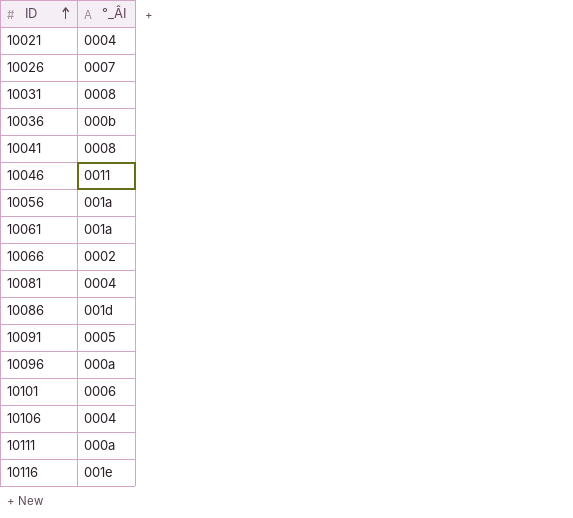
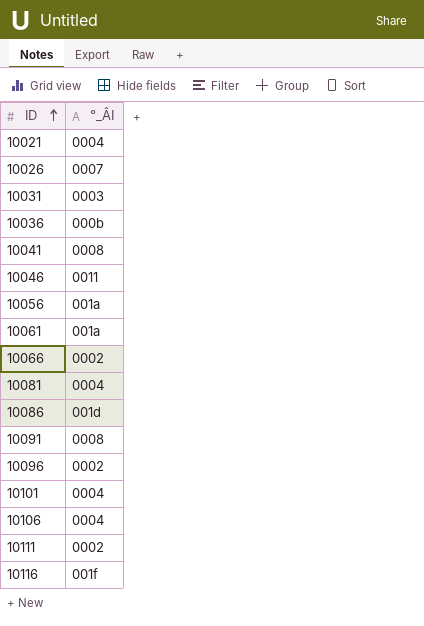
10031 | °_ÂI: 0008 -> 0003
10091 | °_ÂI: 0005 -> 0008
10096 | °_ÂI: 000a -> 0002
10101 | °_ÂI: 0006 -> 0004
10111 | °_ÂI: 000a -> 0002
10116 | °_ÂI: 001e -> 001f

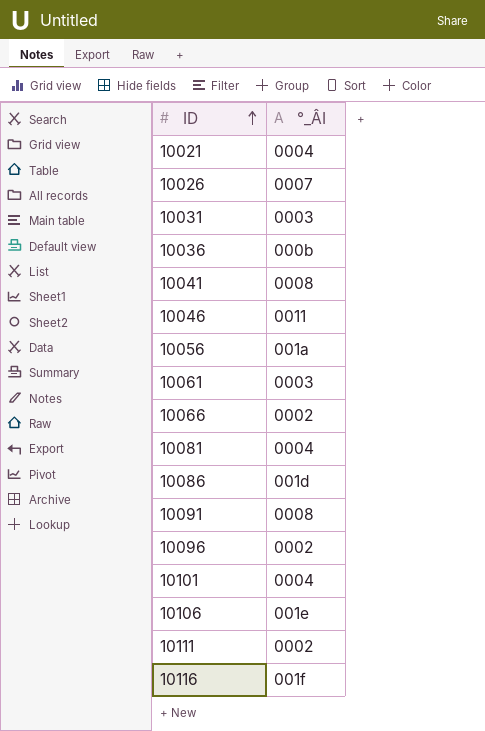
10061 | °_ÂI: 001a -> 0003
10106 | °_ÂI: 0004 -> 001e

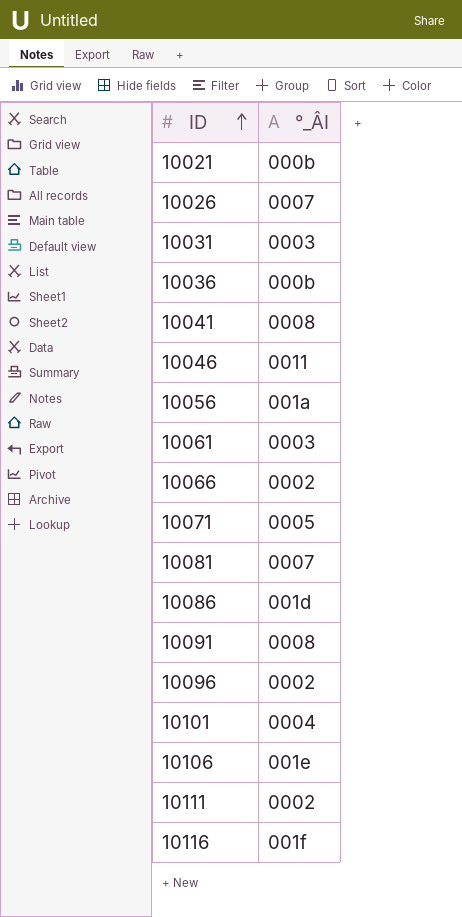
10021 | °_ÂI: 0004 -> 000b
row 10071: none -> 0005
10081 | °_ÂI: 0004 -> 0007

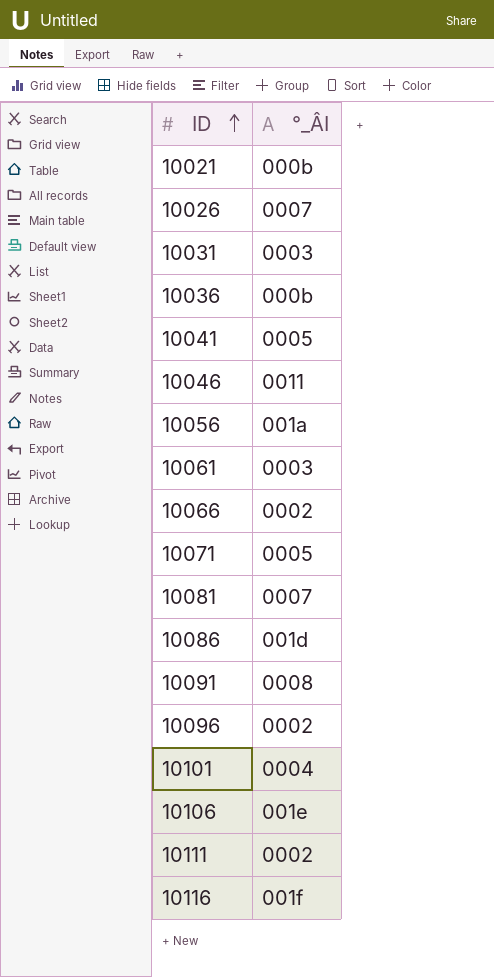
10041 | °_ÂI: 0008 -> 0005

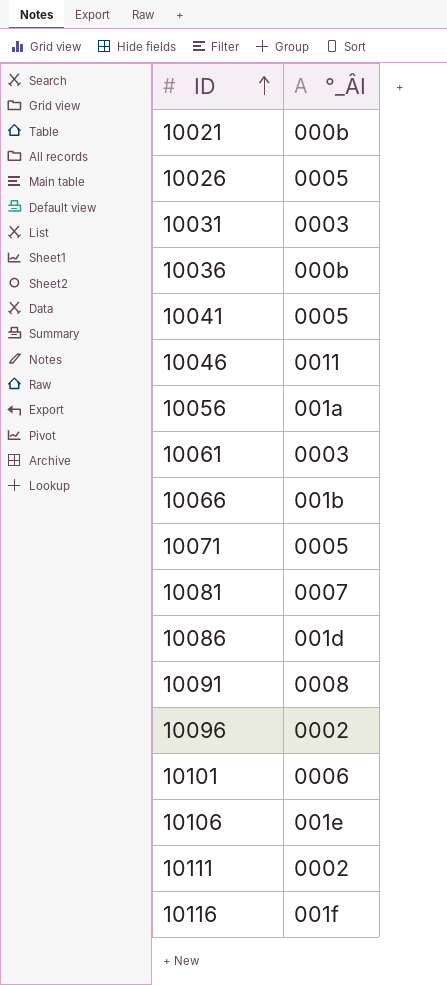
10026 | °_ÂI: 0007 -> 0005
10066 | °_ÂI: 0002 -> 001b
10101 | °_ÂI: 0004 -> 0006

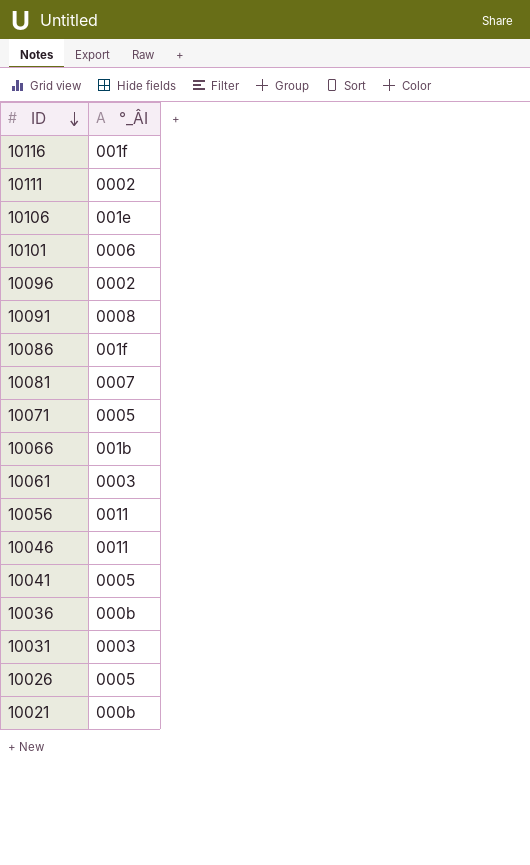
row order: ID ascending -> ID descending
10086 | °_ÂI: 001d -> 001f
10056 | °_ÂI: 001a -> 0011

